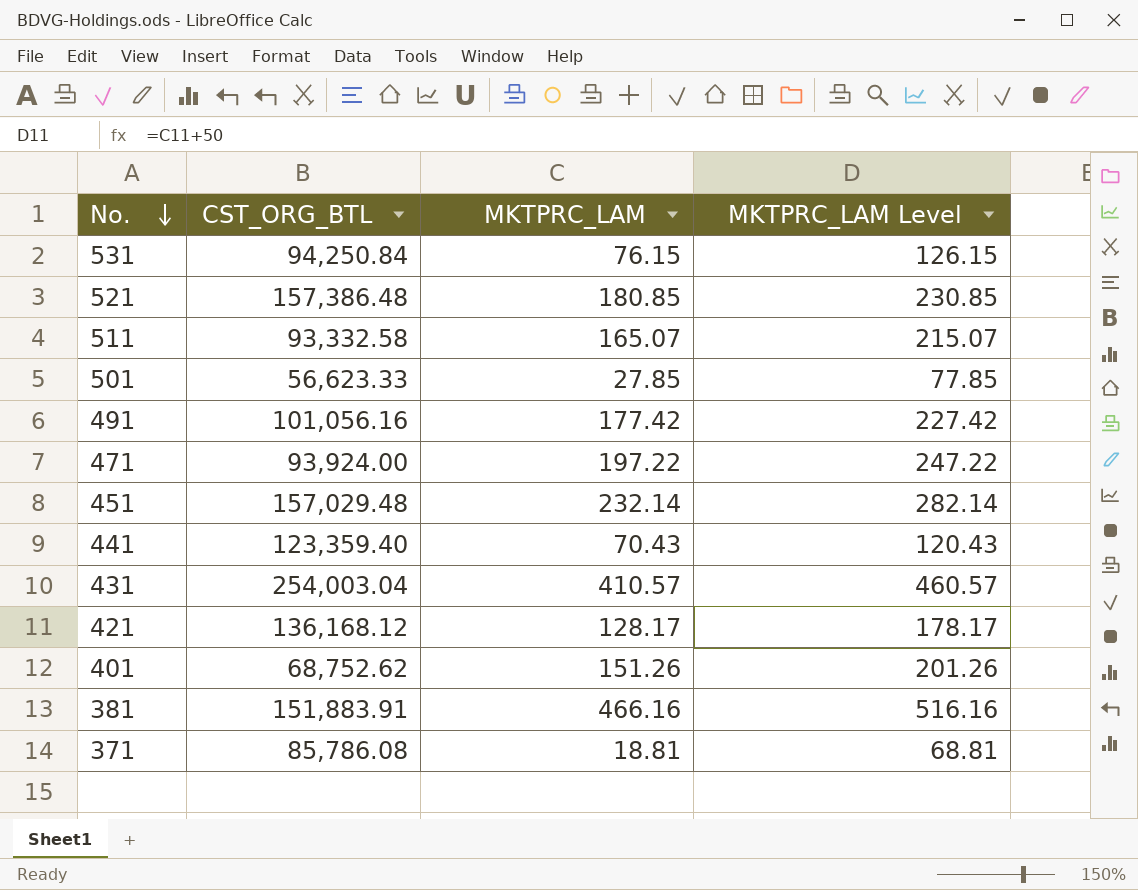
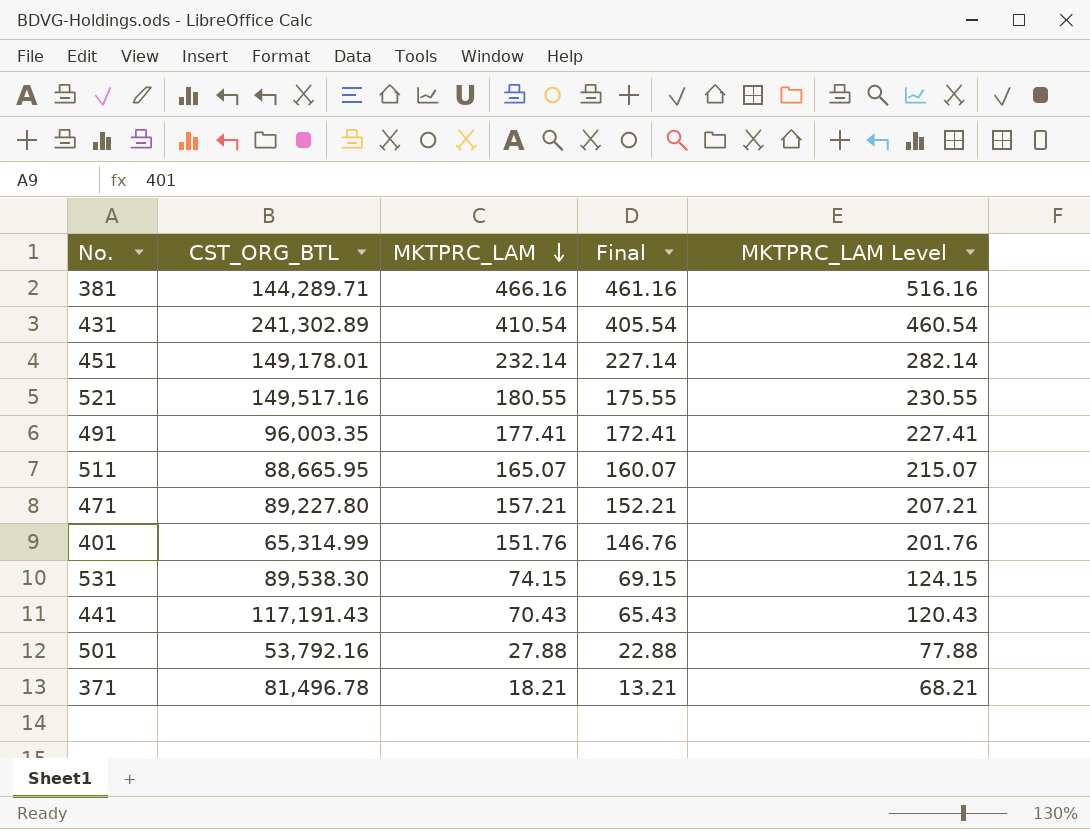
row order: No. descending -> MKTPRC_LAM descending
column Final | formula: none -> [MKTPRC_LAM] - 5
row 421: 136,168.12 | 128.17 | 178.17 -> none
381 | CST_ORG_BTL: 151,883.91 -> 144,289.71
431 | CST_ORG_BTL: 254,003.04 -> 241,302.89
431 | MKTPRC_LAM: 410.57 -> 410.54
431 | MKTPRC_LAM Level: 460.57 -> 460.54
451 | CST_ORG_BTL: 157,029.48 -> 149,178.01
521 | CST_ORG_BTL: 157,386.48 -> 149,517.16
521 | MKTPRC_LAM: 180.85 -> 180.55
521 | MKTPRC_LAM Level: 230.85 -> 230.55
491 | CST_ORG_BTL: 101,056.16 -> 96,003.35
491 | MKTPRC_LAM: 177.42 -> 177.41
491 | MKTPRC_LAM Level: 227.42 -> 227.41
511 | CST_ORG_BTL: 93,332.58 -> 88,665.95
471 | CST_ORG_BTL: 93,924.00 -> 89,227.80
471 | MKTPRC_LAM: 197.22 -> 157.21
471 | MKTPRC_LAM Level: 247.22 -> 207.21
401 | CST_ORG_BTL: 68,752.62 -> 65,314.99
401 | MKTPRC_LAM: 151.26 -> 151.76
401 | MKTPRC_LAM Level: 201.26 -> 201.76
531 | CST_ORG_BTL: 94,250.84 -> 89,538.30
531 | MKTPRC_LAM: 76.15 -> 74.15
531 | MKTPRC_LAM Level: 126.15 -> 124.15
441 | CST_ORG_BTL: 123,359.40 -> 117,191.43
501 | CST_ORG_BTL: 56,623.33 -> 53,792.16
501 | MKTPRC_LAM: 27.85 -> 27.88
501 | MKTPRC_LAM Level: 77.85 -> 77.88
371 | CST_ORG_BTL: 85,786.08 -> 81,496.78
371 | MKTPRC_LAM: 18.81 -> 18.21
371 | MKTPRC_LAM Level: 68.81 -> 68.21

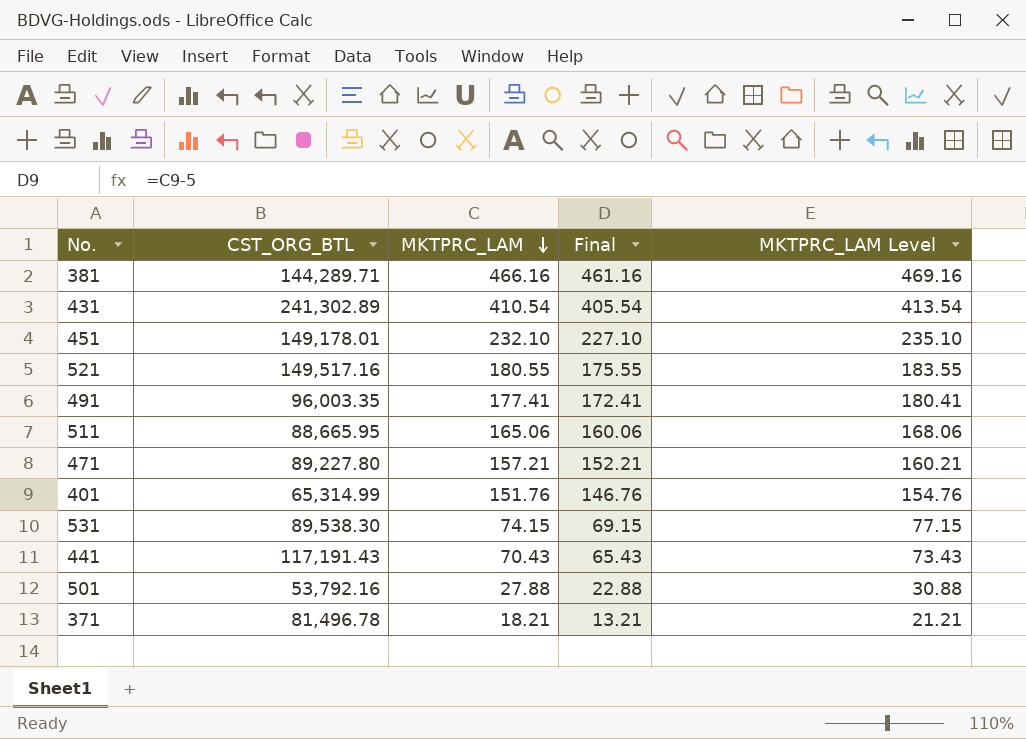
column MKTPRC_LAM Level | formula: [MKTPRC_LAM] + 50 -> [MKTPRC_LAM] + 3
451 | MKTPRC_LAM: 232.14 -> 232.10
451 | Final: 227.14 -> 227.10
511 | MKTPRC_LAM: 165.07 -> 165.06
511 | Final: 160.07 -> 160.06

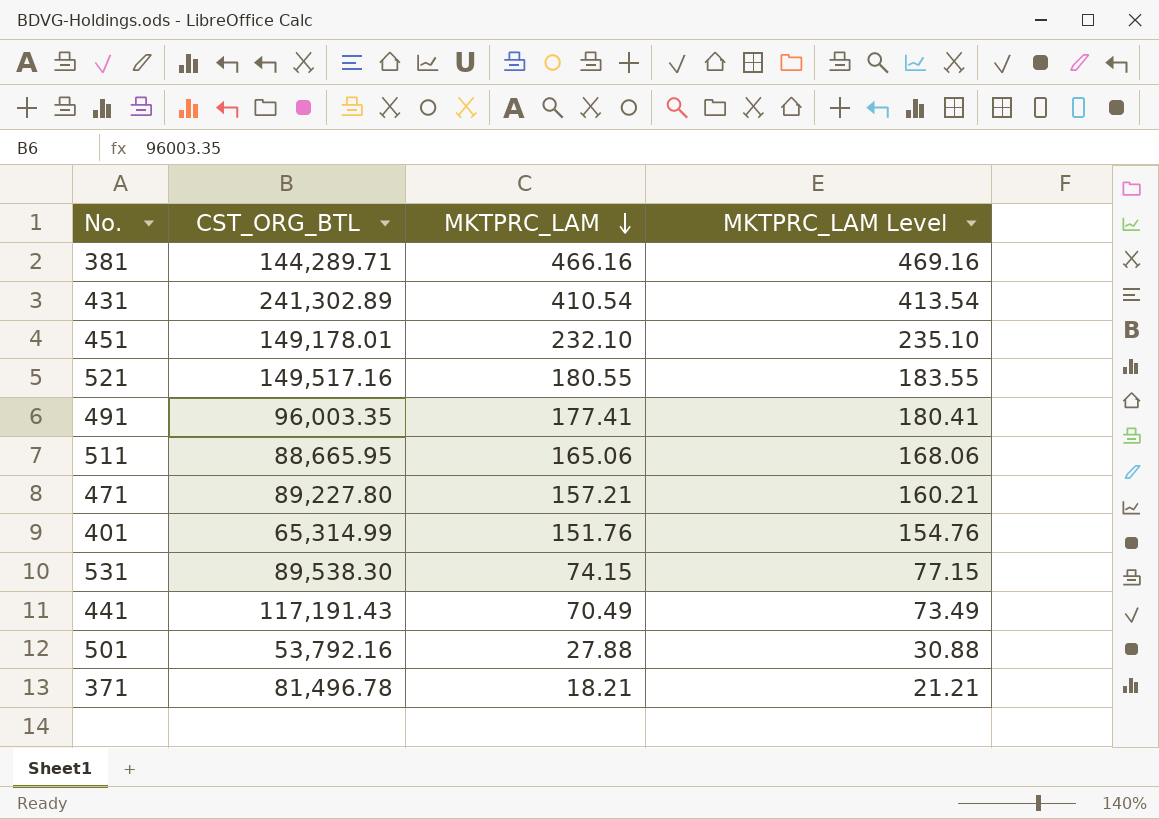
column Final | formula: [MKTPRC_LAM] - 5 -> none
441 | MKTPRC_LAM: 70.43 -> 70.49
441 | MKTPRC_LAM Level: 73.43 -> 73.49

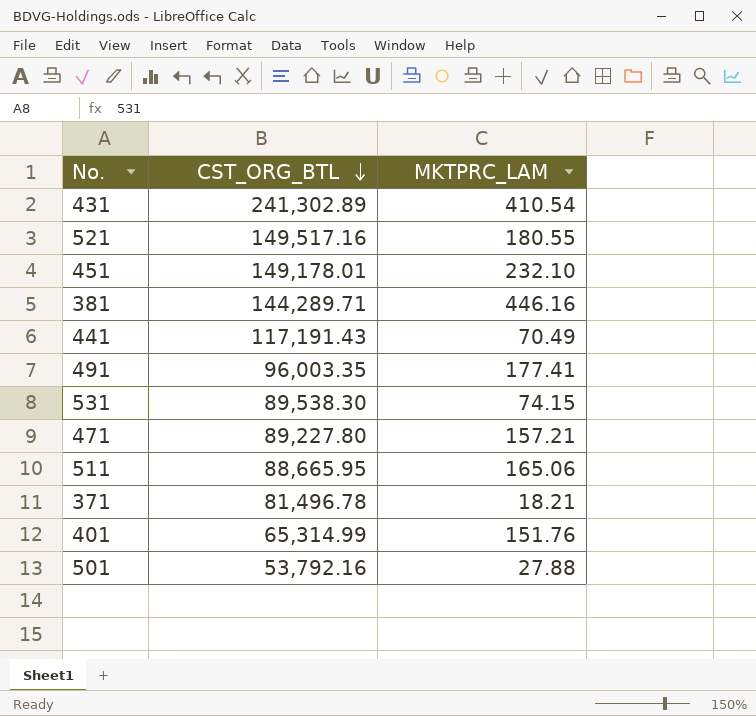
row order: MKTPRC_LAM descending -> CST_ORG_BTL descending
column MKTPRC_LAM Level | formula: [MKTPRC_LAM] + 3 -> none
381 | MKTPRC_LAM: 466.16 -> 446.16

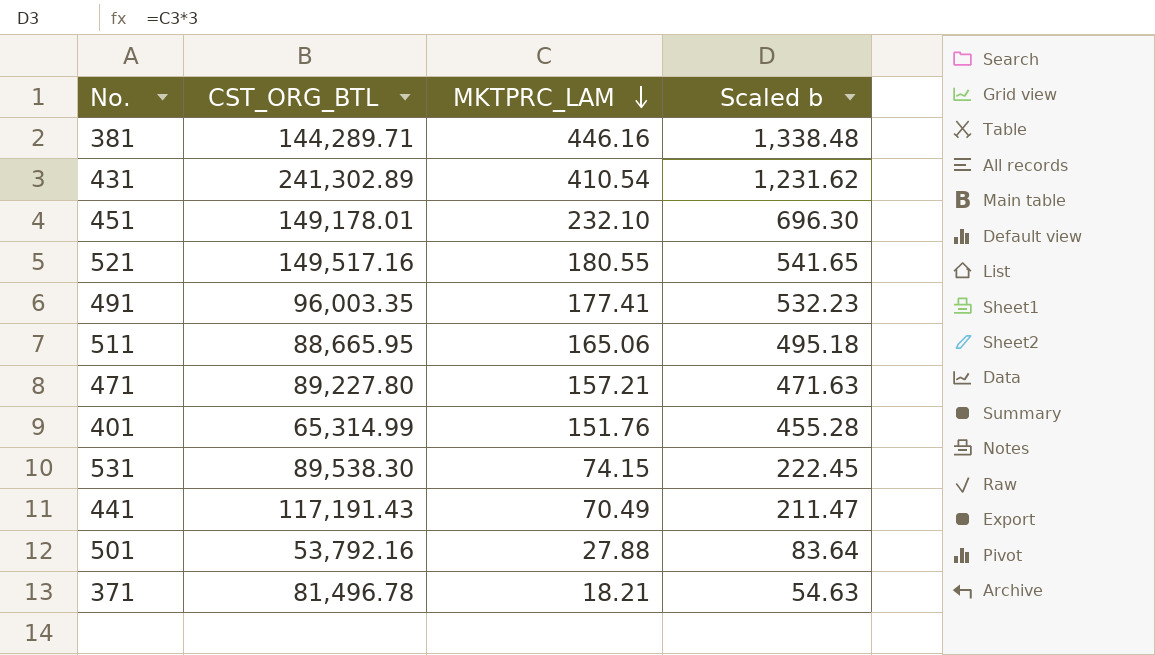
row order: CST_ORG_BTL descending -> MKTPRC_LAM descending
column Scaled b | formula: none -> [MKTPRC_LAM] * 3

